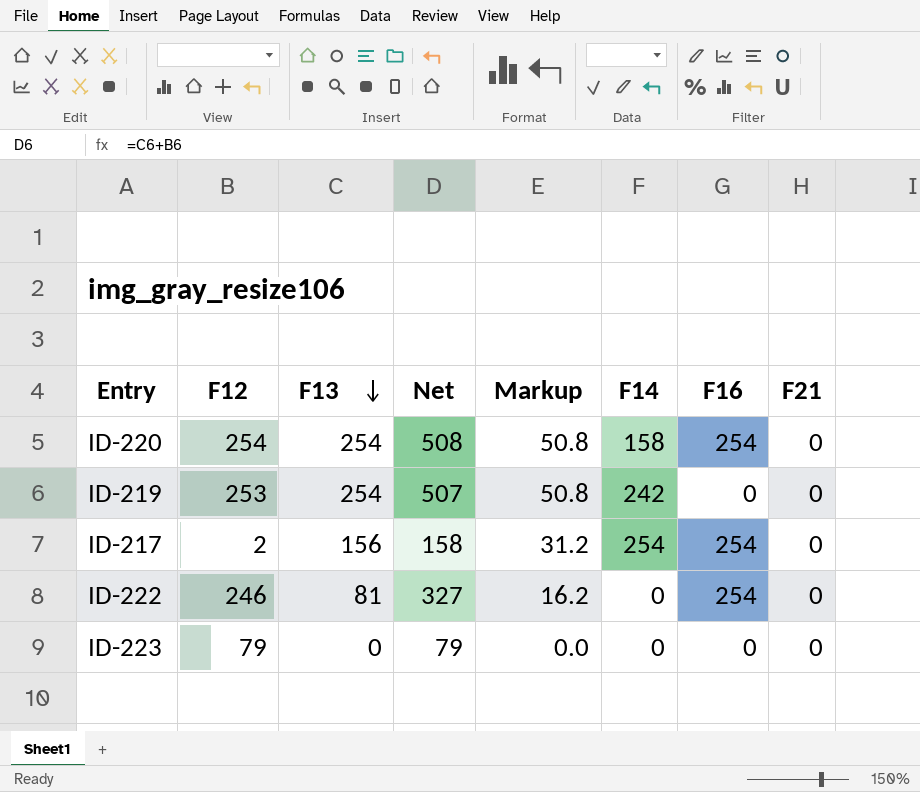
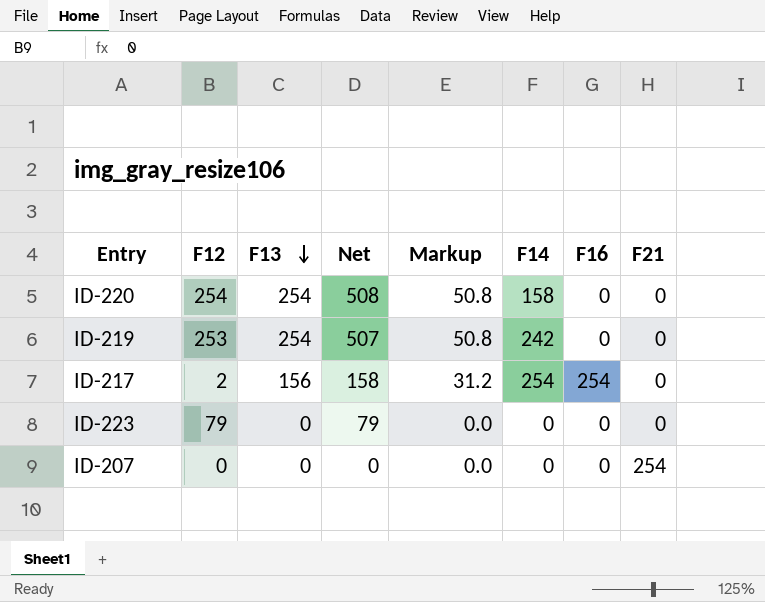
row ID-222: 246 | 81 | 327 | 16.2 | 0 | 254 | 0 -> none
ID-220 | F16: 254 -> 0
row ID-207: none -> 0 | 0 | 0 | 0.0 | 0 | 0 | 254

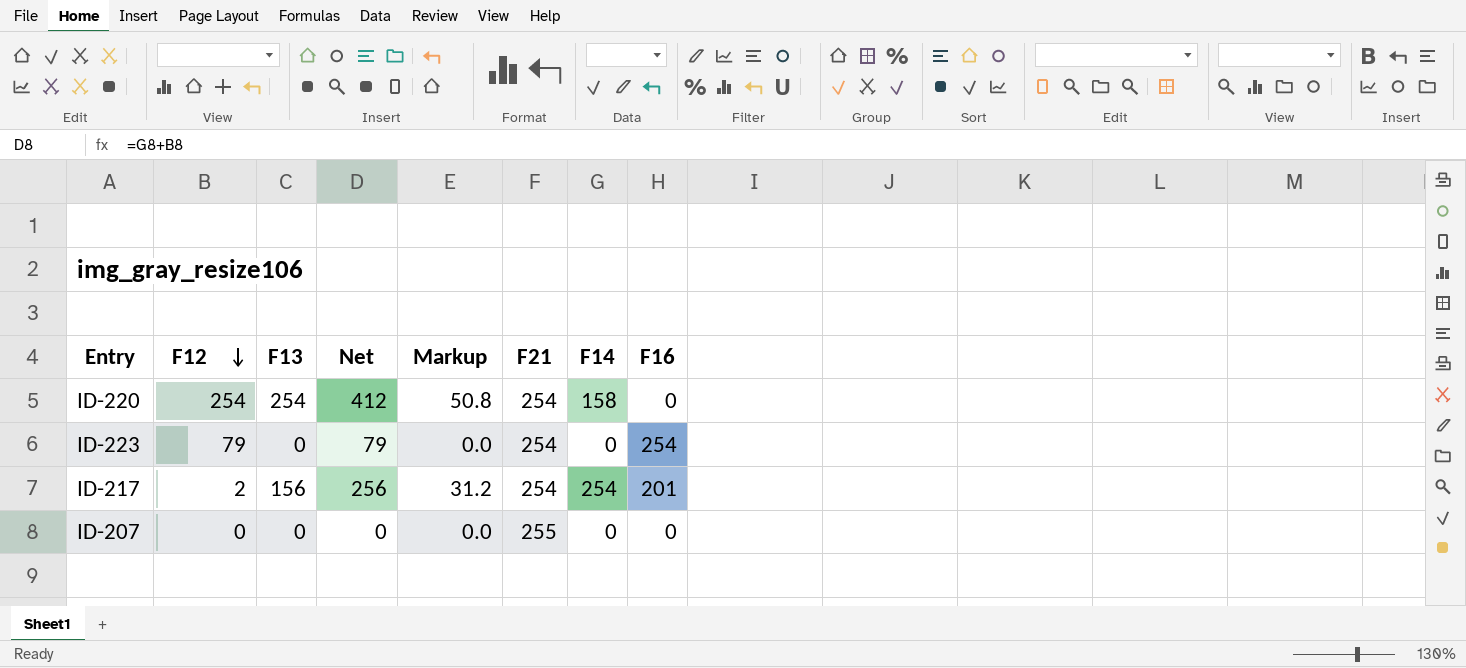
row order: F13 descending -> F12 descending
column Net | formula: [F12] + [F13] -> [F12] + [F14]
column F21 | position: 8 -> 6
row ID-219: 253 | 254 | 507 | 50.8 | 242 | 0 | 0 -> none
ID-220 | F21: 0 -> 254
ID-223 | F21: 0 -> 254
ID-223 | F16: 0 -> 254
ID-217 | F21: 0 -> 254
ID-217 | F16: 254 -> 201
ID-207 | F21: 254 -> 255

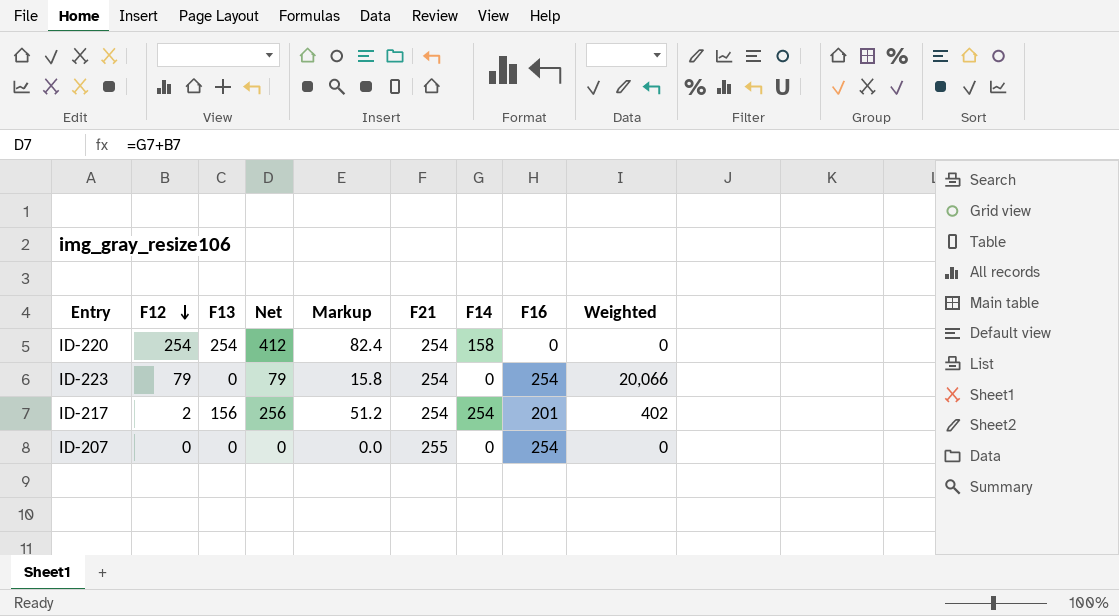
column Markup | formula: [F13] * 0.2 -> [Net] * 0.2
column Weighted | formula: none -> [F12] * [F16]
ID-207 | F16: 0 -> 254

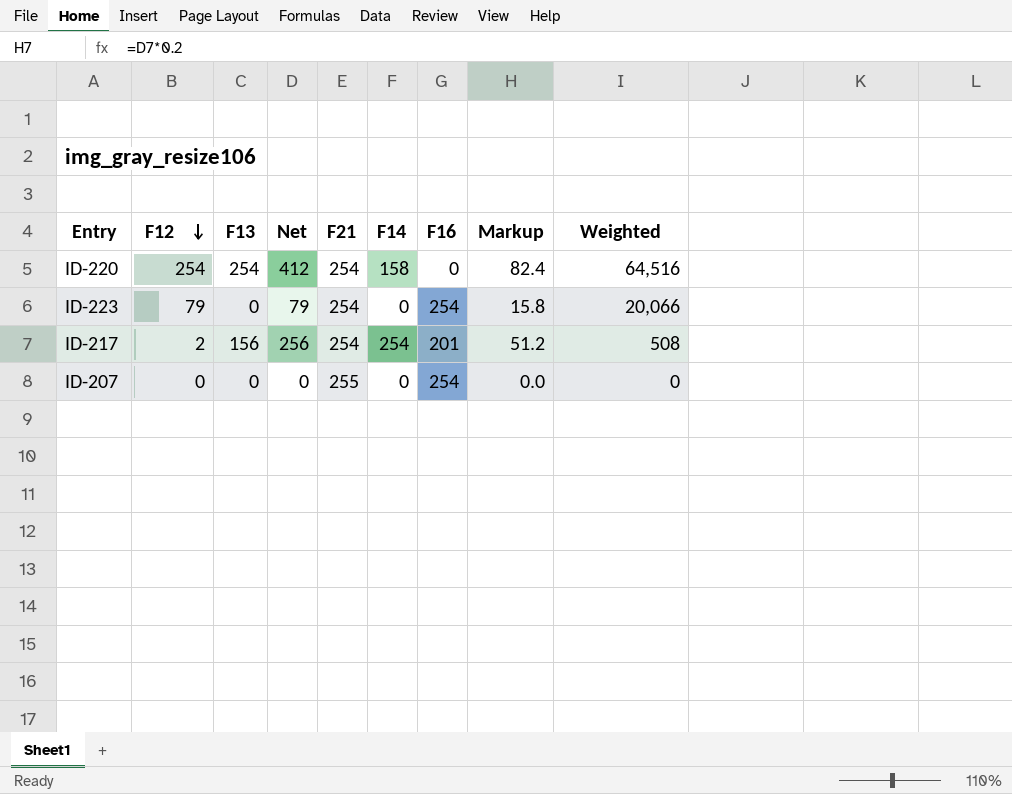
column Markup | position: 5 -> 8
column Weighted | formula: [F12] * [F16] -> [F12] * [F21]

